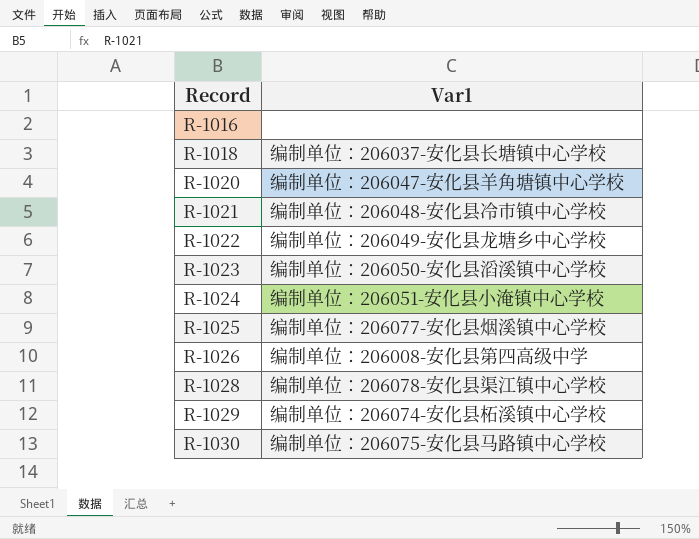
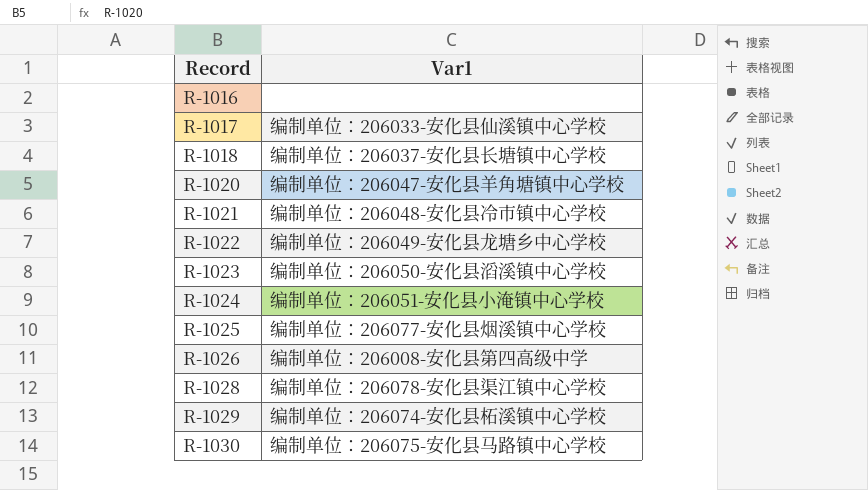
row R-1017: none -> 编制单位：206033-安化县仙溪镇中心学校

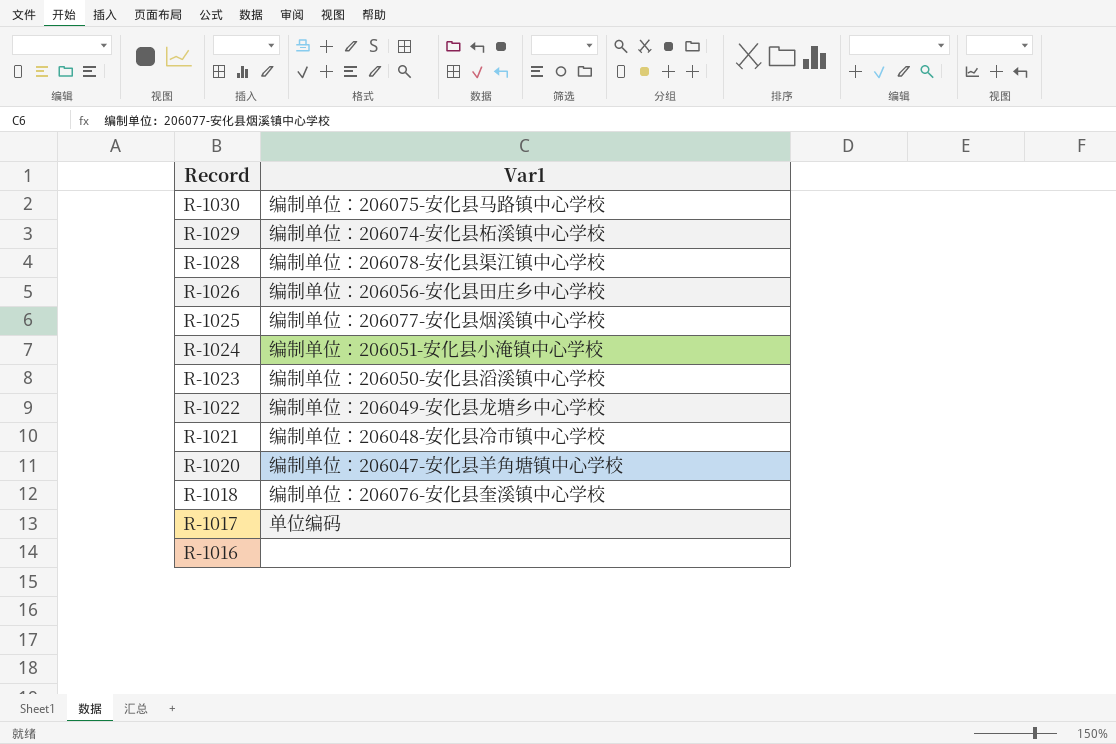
row order: Record ascending -> Record descending
R-1026 | Var1: 编制单位：206008-安化县第四高级中学 -> 编制单位：206056-安化县田庄乡中心学校
R-1018 | Var1: 编制单位：206037-安化县长塘镇中心学校 -> 编制单位：206076-安化县奎溪镇中心学校
R-1017 | Var1: 编制单位：206033-安化县仙溪镇中心学校 -> 单位编码

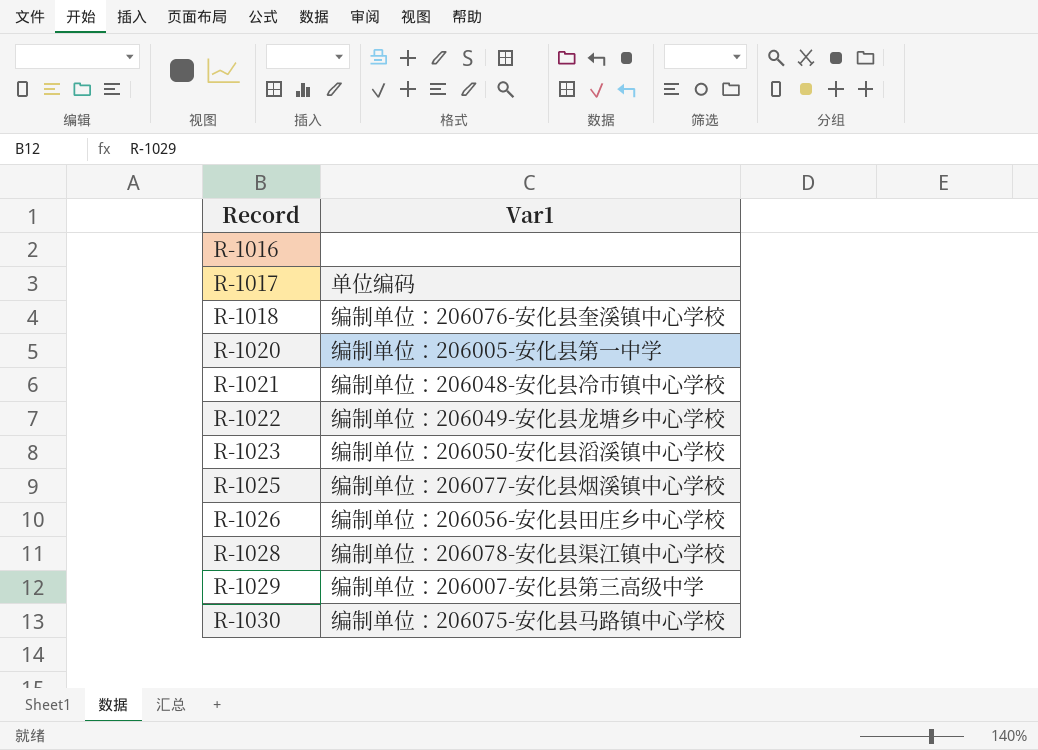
row order: Record descending -> Record ascending
row R-1024: 编制单位：206051-安化县小淹镇中心学校 -> none
R-1020 | Var1: 编制单位：206047-安化县羊角塘镇中心学校 -> 编制单位：206005-安化县第一中学
R-1029 | Var1: 编制单位：206074-安化县柘溪镇中心学校 -> 编制单位：206007-安化县第三高级中学

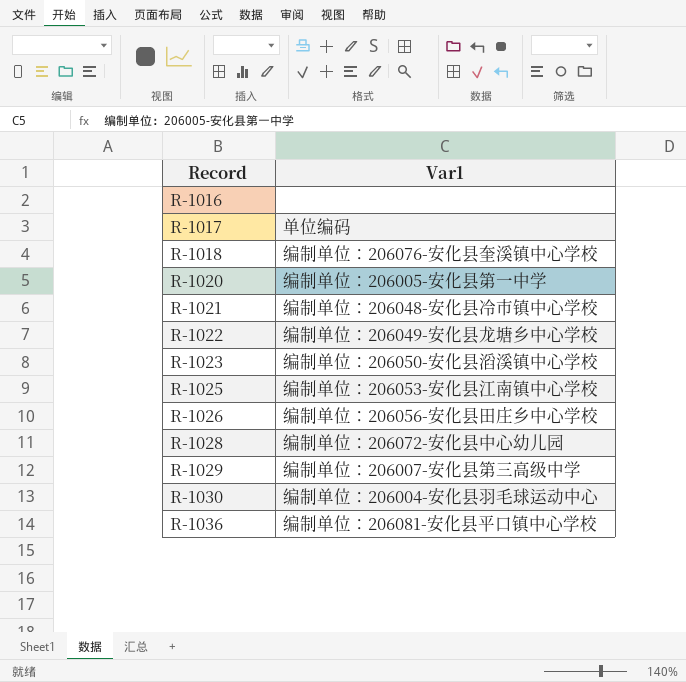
R-1025 | Var1: 编制单位：206077-安化县烟溪镇中心学校 -> 编制单位：206053-安化县江南镇中心学校
R-1028 | Var1: 编制单位：206078-安化县渠江镇中心学校 -> 编制单位：206072-安化县中心幼儿园
R-1030 | Var1: 编制单位：206075-安化县马路镇中心学校 -> 编制单位：206004-安化县羽毛球运动中心
row R-1036: none -> 编制单位：206081-安化县平口镇中心学校

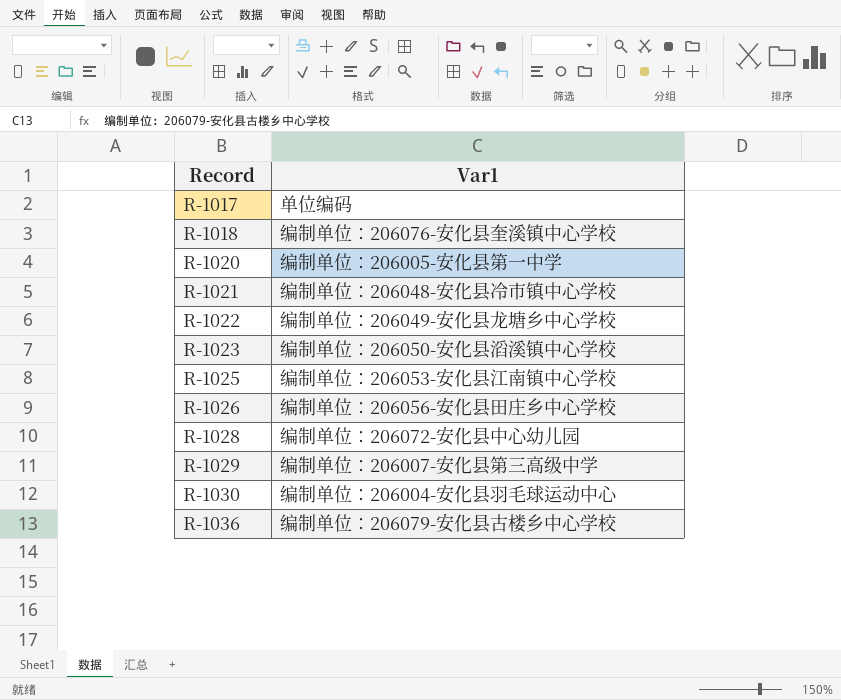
row R-1016: none -> none
R-1036 | Var1: 编制单位：206081-安化县平口镇中心学校 -> 编制单位：206079-安化县古楼乡中心学校

